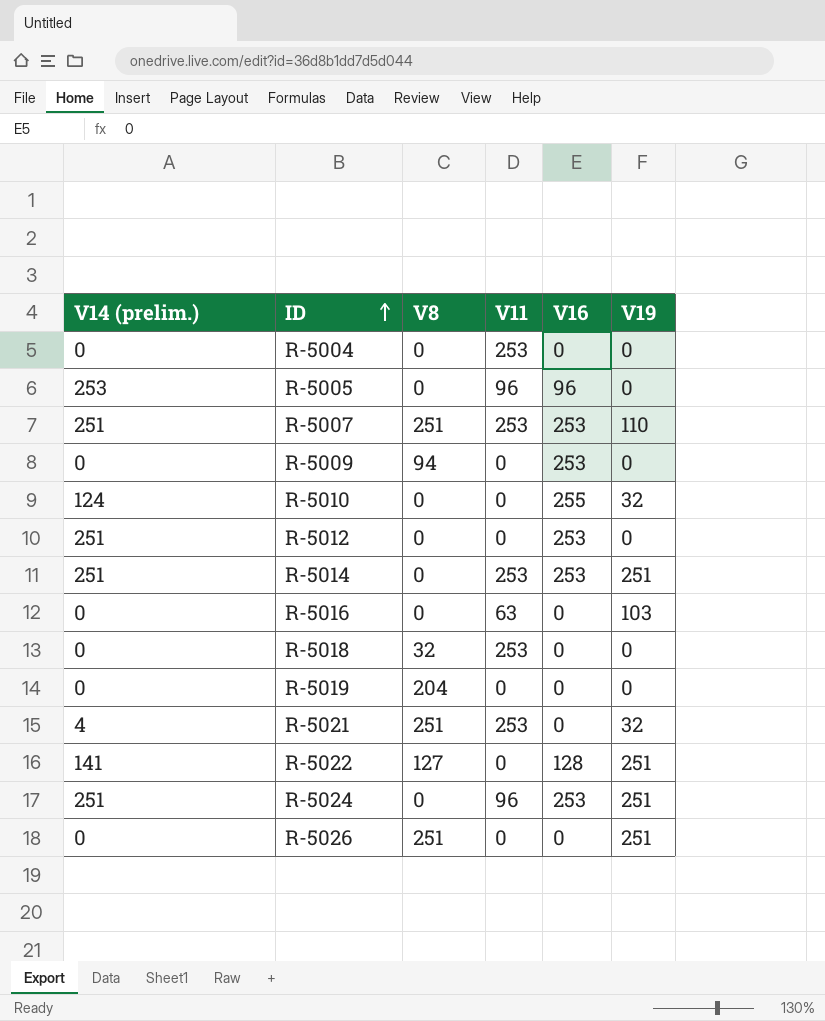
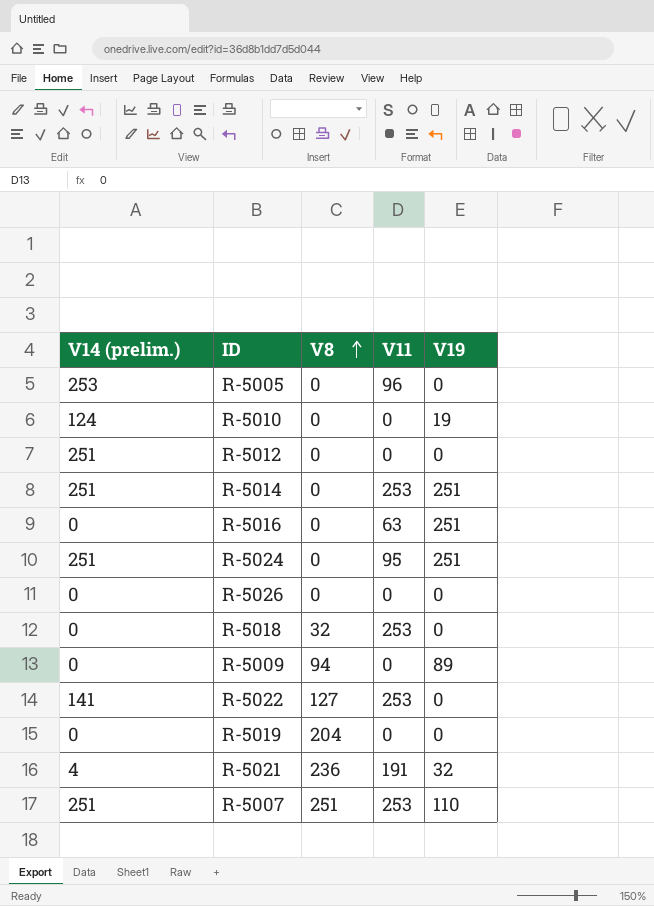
row order: ID ascending -> V8 ascending
column V16 | position: 5 -> none
row R-5004: 0 | 0 | 253 | 0 | 0 -> none
R-5010 | V19: 32 -> 19
R-5016 | V19: 103 -> 251
R-5024 | V11: 96 -> 95
R-5026 | V8: 251 -> 0
R-5026 | V19: 251 -> 0
R-5009 | V19: 0 -> 89
R-5022 | V11: 0 -> 253
R-5022 | V19: 251 -> 0
R-5021 | V8: 251 -> 236
R-5021 | V11: 253 -> 191

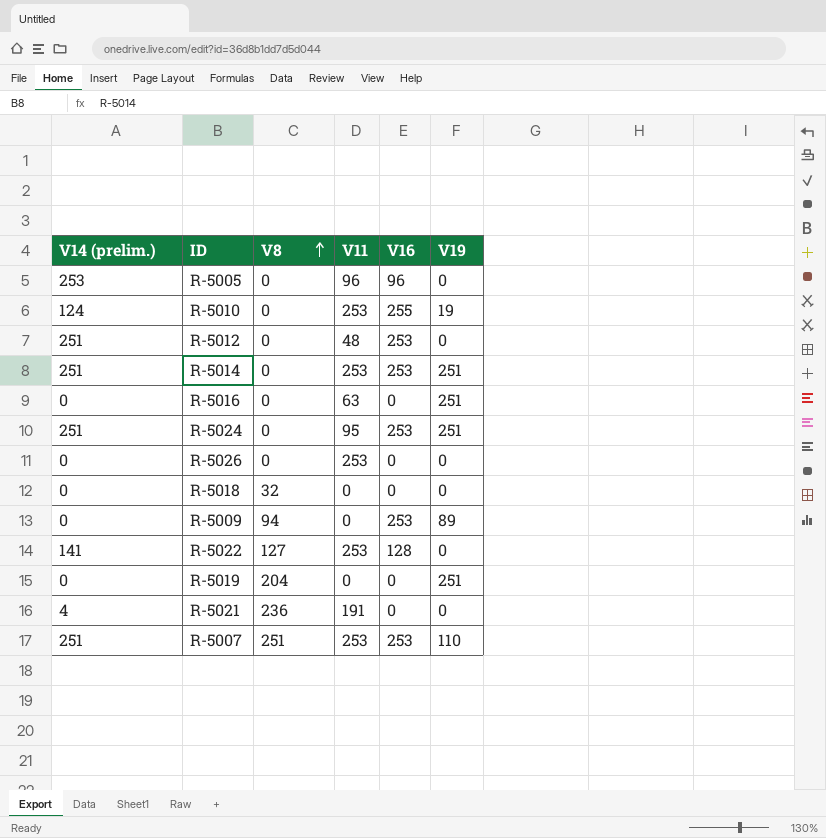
column V16 | position: none -> 5
R-5010 | V11: 0 -> 253
R-5012 | V11: 0 -> 48
R-5026 | V11: 0 -> 253
R-5018 | V11: 253 -> 0
R-5019 | V19: 0 -> 251
R-5021 | V19: 32 -> 0

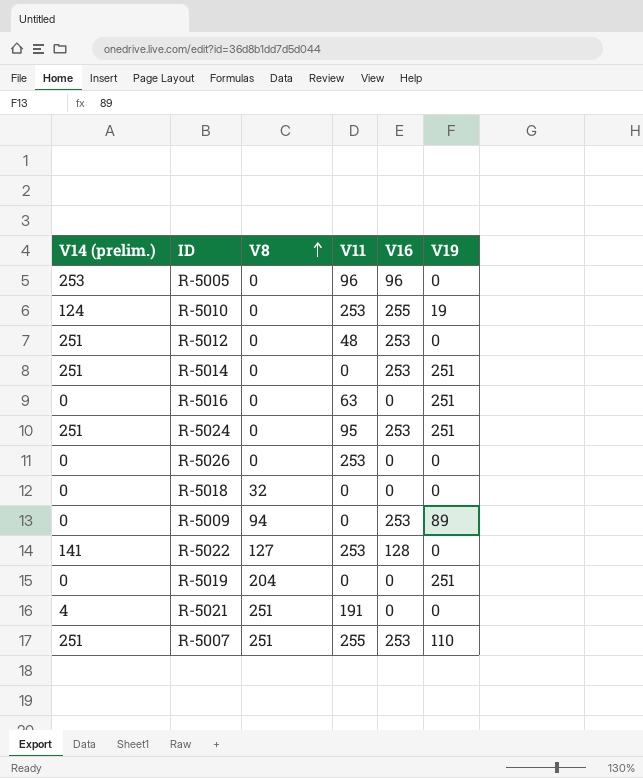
R-5014 | V11: 253 -> 0
R-5021 | V8: 236 -> 251
R-5007 | V11: 253 -> 255

